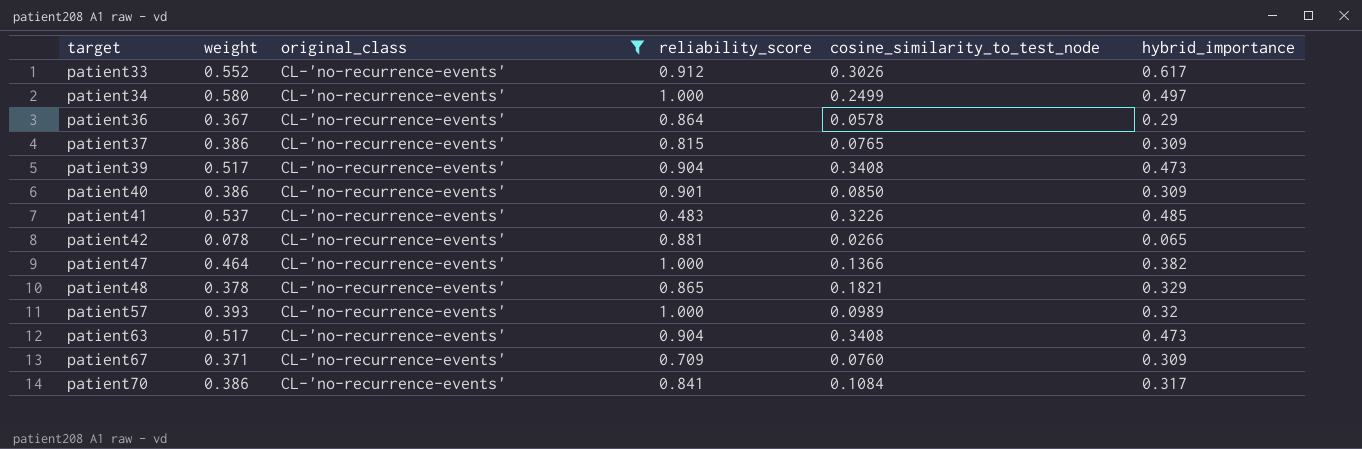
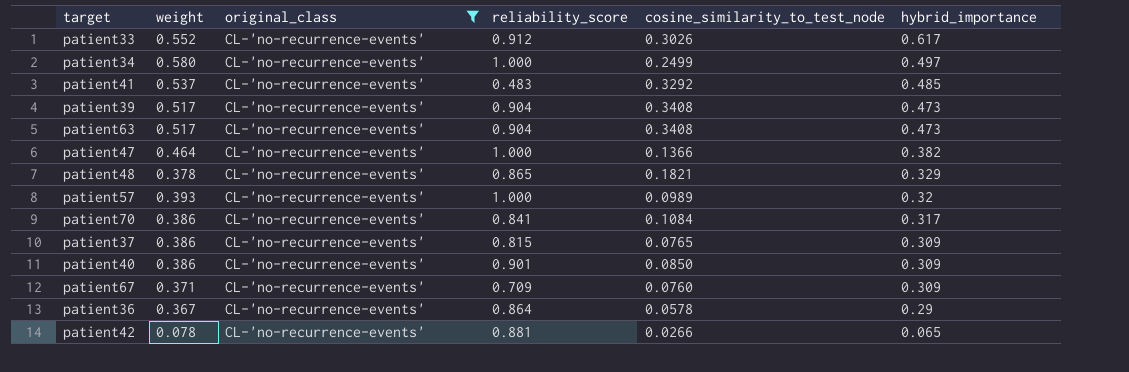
row order: target ascending -> hybrid_importance descending
patient41 | cosine_similarity_to_test_node: 0.3226 -> 0.3292

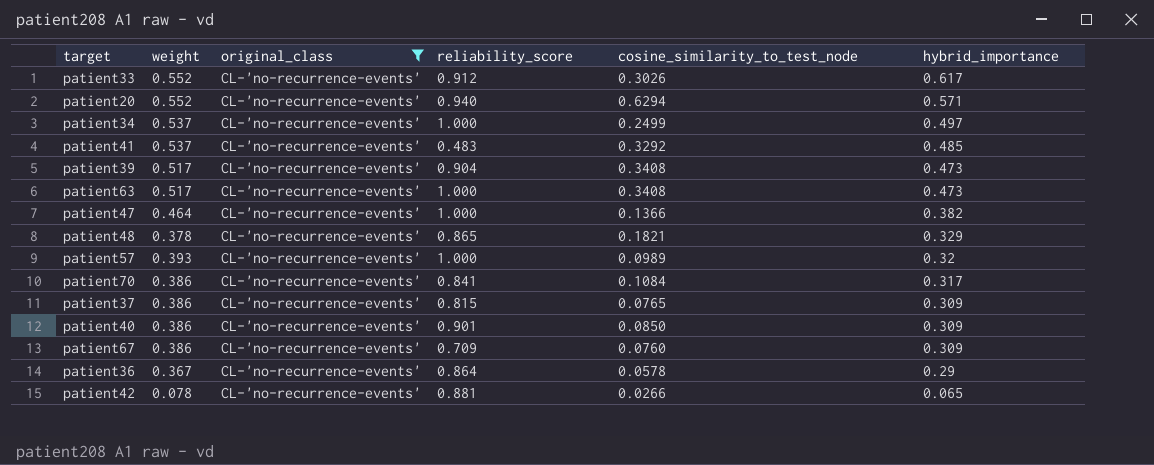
row patient20: none -> 0.552 | CL-'no-recurrence-events' | 0.940 | 0.6294 | 0.571
patient34 | weight: 0.580 -> 0.537
patient63 | reliability_score: 0.904 -> 1.000
patient67 | weight: 0.371 -> 0.386

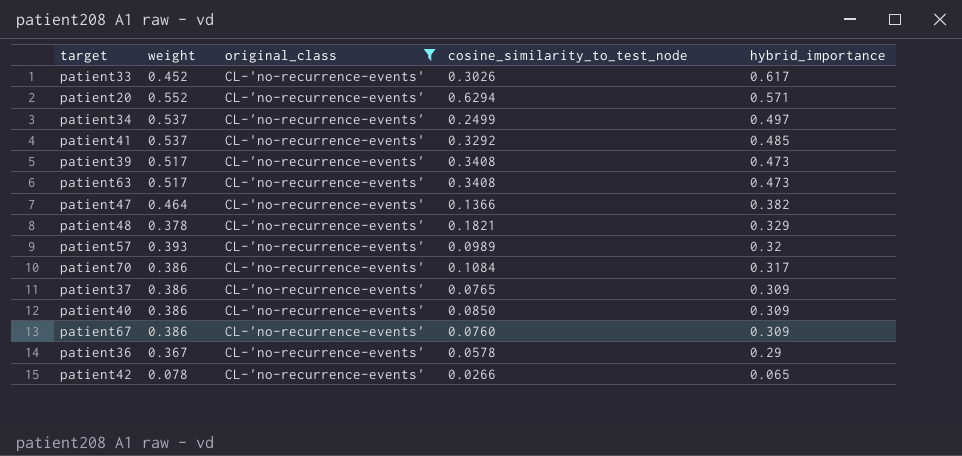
column reliability_score | position: 4 -> none
patient33 | weight: 0.552 -> 0.452

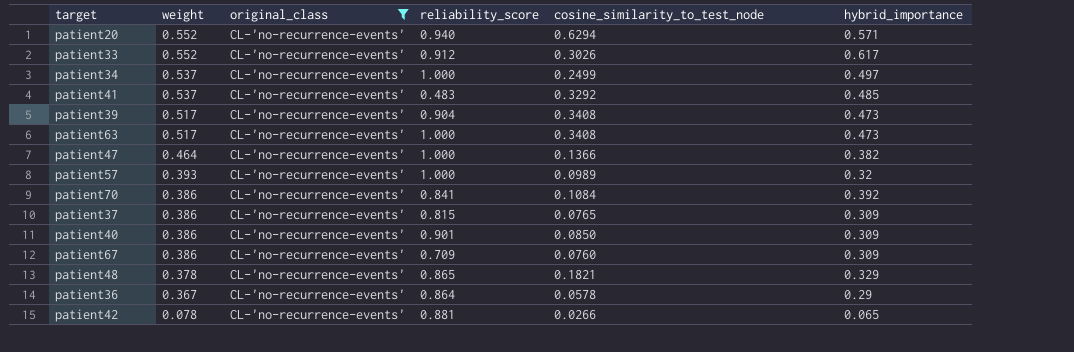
row order: hybrid_importance descending -> weight descending
column reliability_score | position: none -> 4
patient33 | weight: 0.452 -> 0.552
patient70 | hybrid_importance: 0.317 -> 0.392

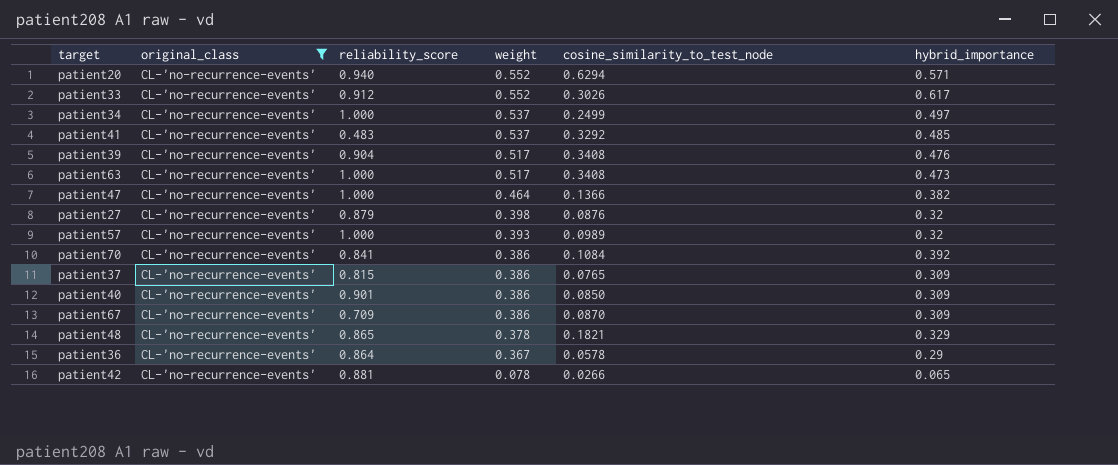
column weight | position: 2 -> 4
patient39 | hybrid_importance: 0.473 -> 0.476
row patient27: none -> CL-'no-recurrence-events' | 0.879 | 0.398 | 0.0876 | 0.32
patient67 | cosine_similarity_to_test_node: 0.0760 -> 0.0870

